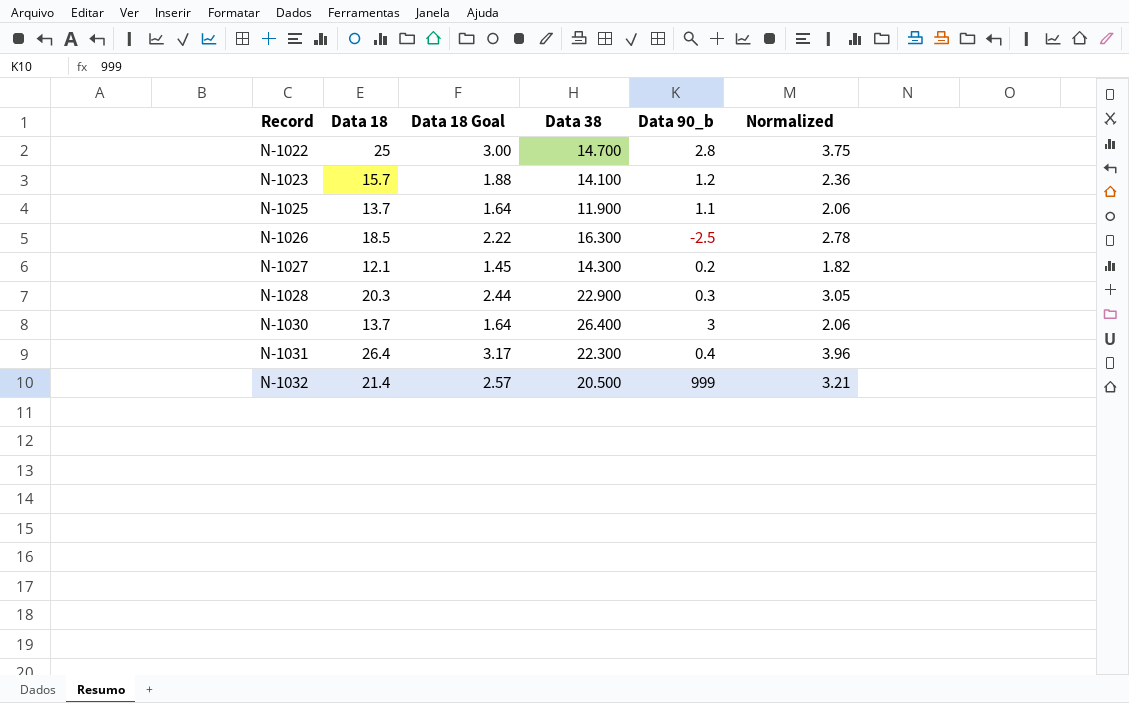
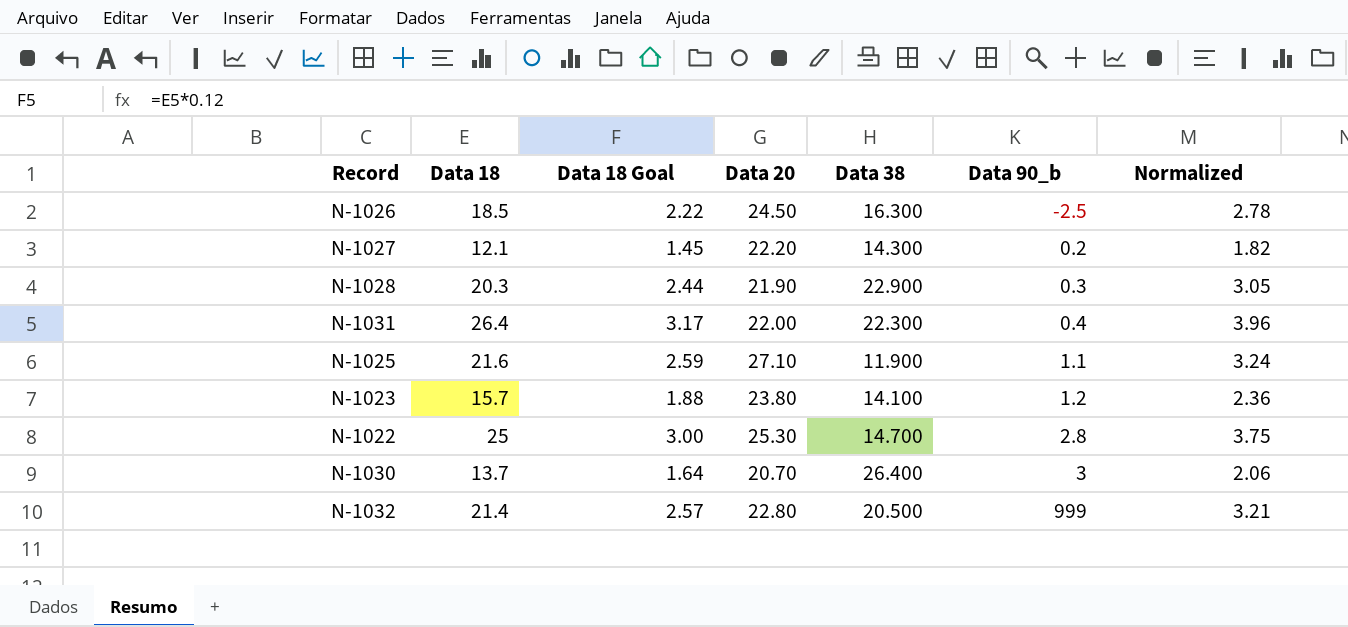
row order: Record ascending -> Data 90_b ascending
column Data 20 | position: none -> 4
N-1025 | Data 18: 13.7 -> 21.6
N-1025 | Data 18 Goal: 1.64 -> 2.59
N-1025 | Normalized: 2.06 -> 3.24

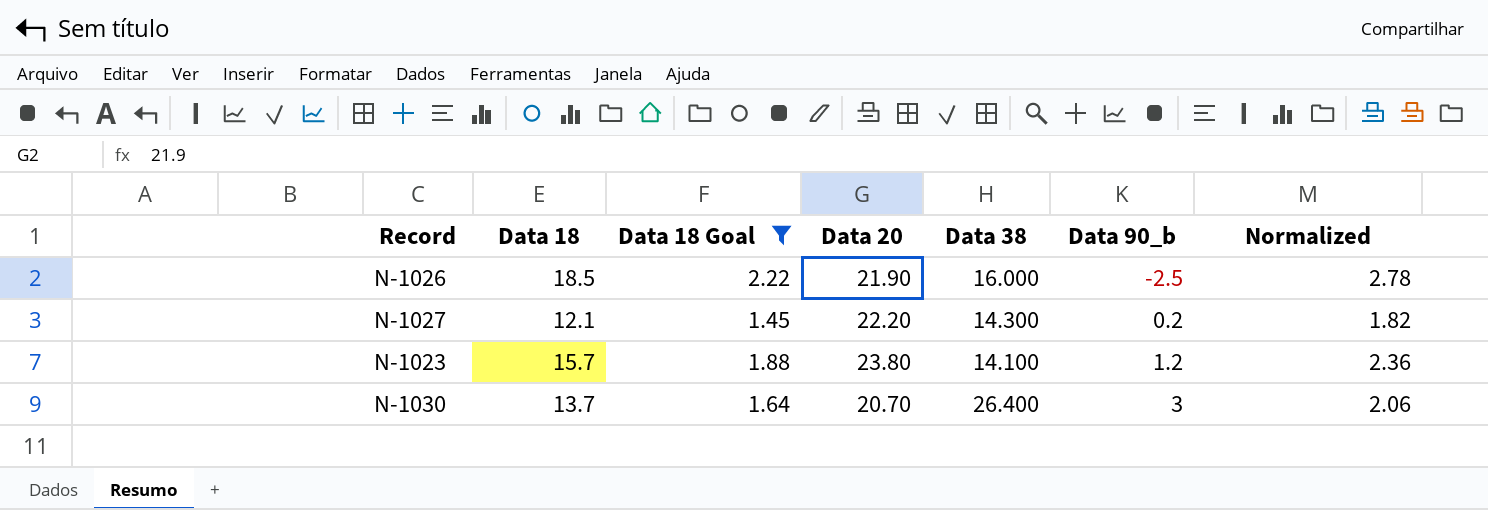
filter: none -> Data 18 Goal <= 2.22
N-1026 | Data 20: 24.50 -> 21.90
N-1026 | Data 38: 16.300 -> 16.000

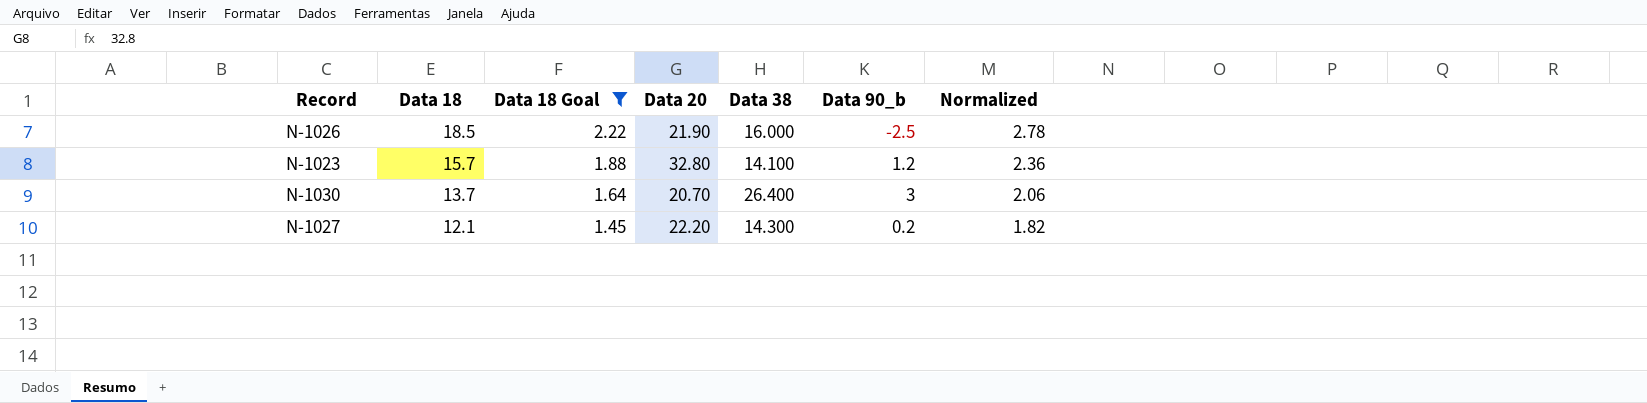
row order: Data 90_b ascending -> Data 18 descending
N-1023 | Data 20: 23.80 -> 32.80

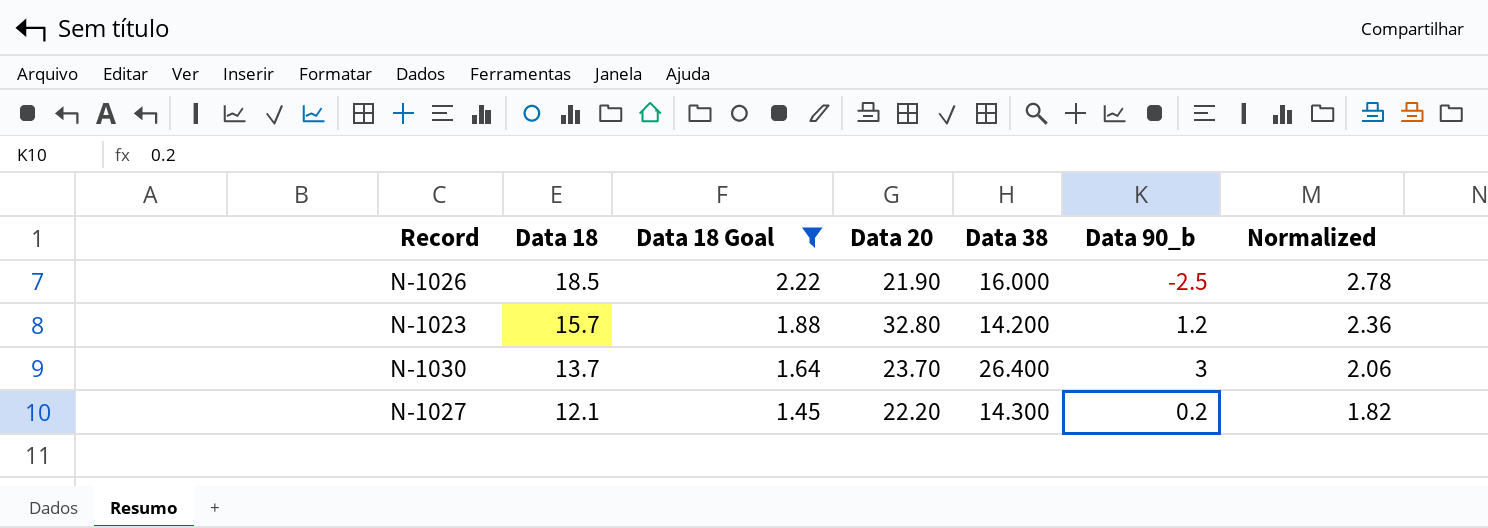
N-1023 | Data 38: 14.100 -> 14.200
N-1030 | Data 20: 20.70 -> 23.70

